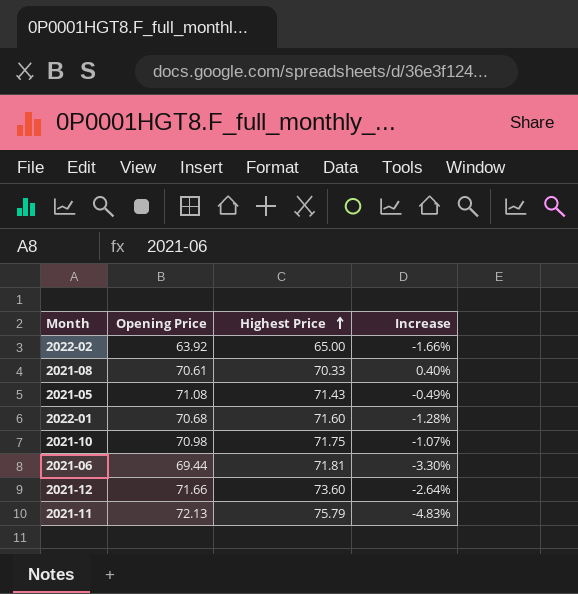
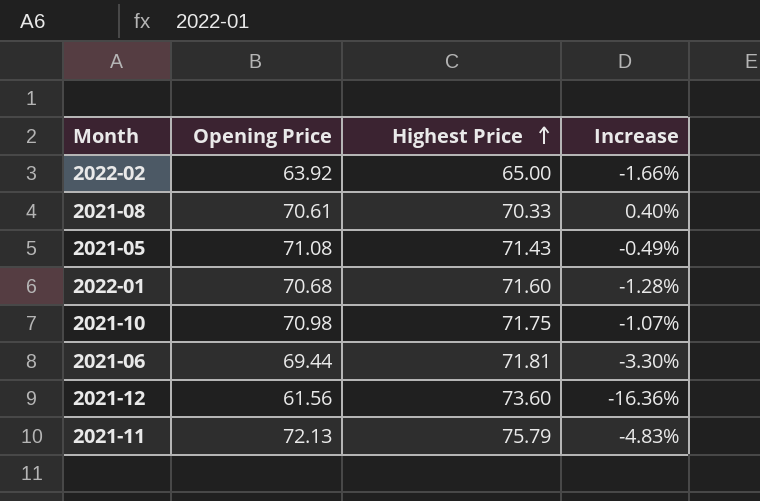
2021-12 | Opening Price: 71.66 -> 61.56
2021-12 | Increase: -2.64% -> -16.36%

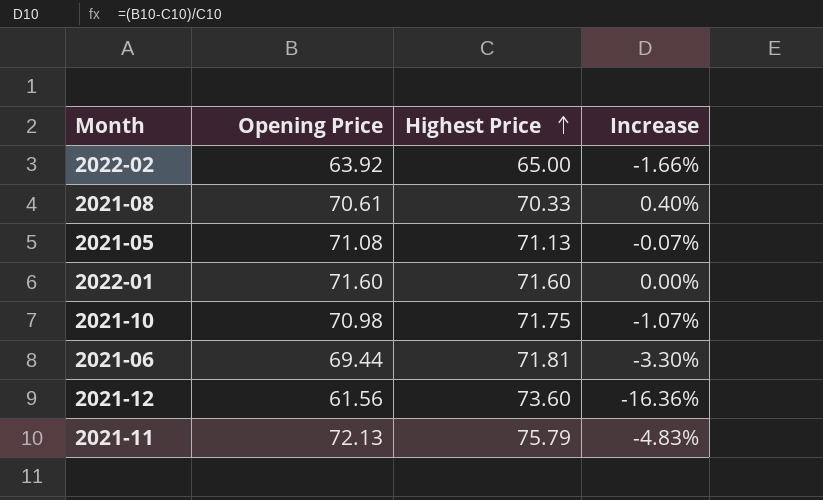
2021-05 | Highest Price: 71.43 -> 71.13
2021-05 | Increase: -0.49% -> -0.07%
2022-01 | Opening Price: 70.68 -> 71.60
2022-01 | Increase: -1.28% -> 0.00%

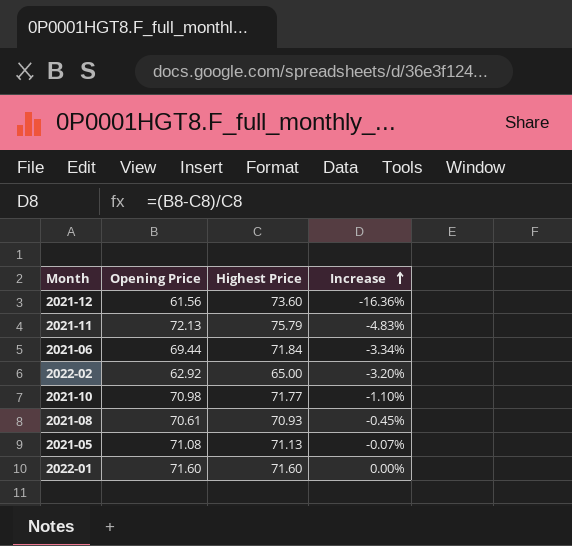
row order: Highest Price ascending -> Increase ascending
2021-06 | Highest Price: 71.81 -> 71.84
2021-06 | Increase: -3.30% -> -3.34%
2022-02 | Opening Price: 63.92 -> 62.92
2022-02 | Increase: -1.66% -> -3.20%
2021-10 | Highest Price: 71.75 -> 71.77
2021-10 | Increase: -1.07% -> -1.10%
2021-08 | Highest Price: 70.33 -> 70.93
2021-08 | Increase: 0.40% -> -0.45%

